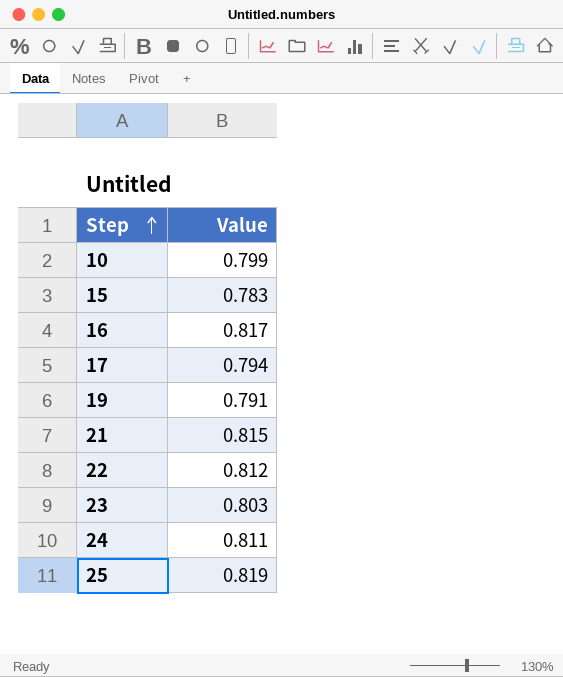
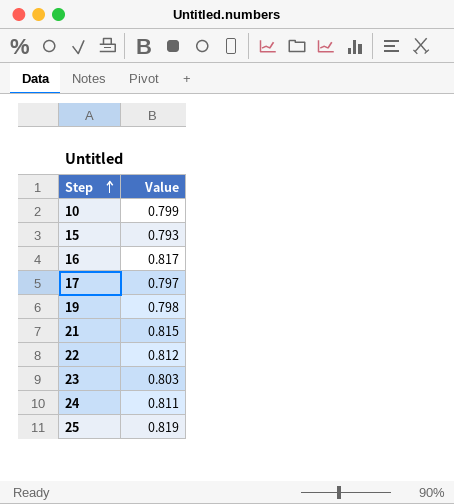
15 | Value: 0.783 -> 0.793
17 | Value: 0.794 -> 0.797
19 | Value: 0.791 -> 0.798

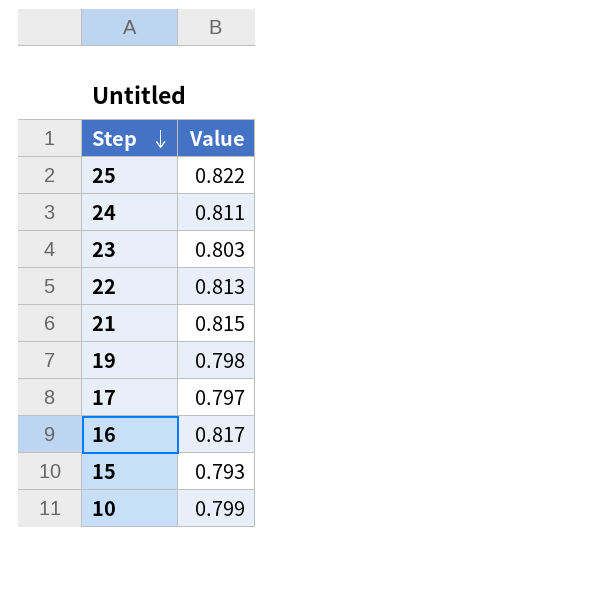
row order: Step ascending -> Step descending
25 | Value: 0.819 -> 0.822
22 | Value: 0.812 -> 0.813

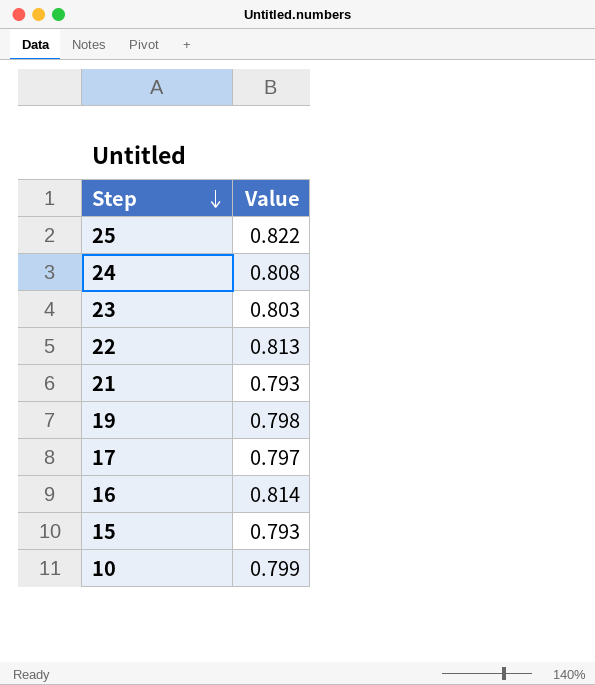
24 | Value: 0.811 -> 0.808
21 | Value: 0.815 -> 0.793
16 | Value: 0.817 -> 0.814

